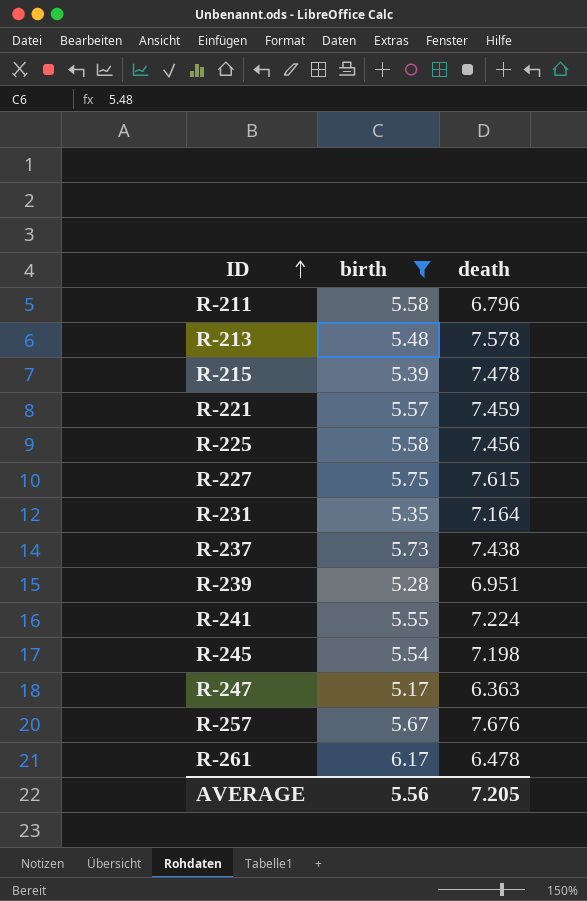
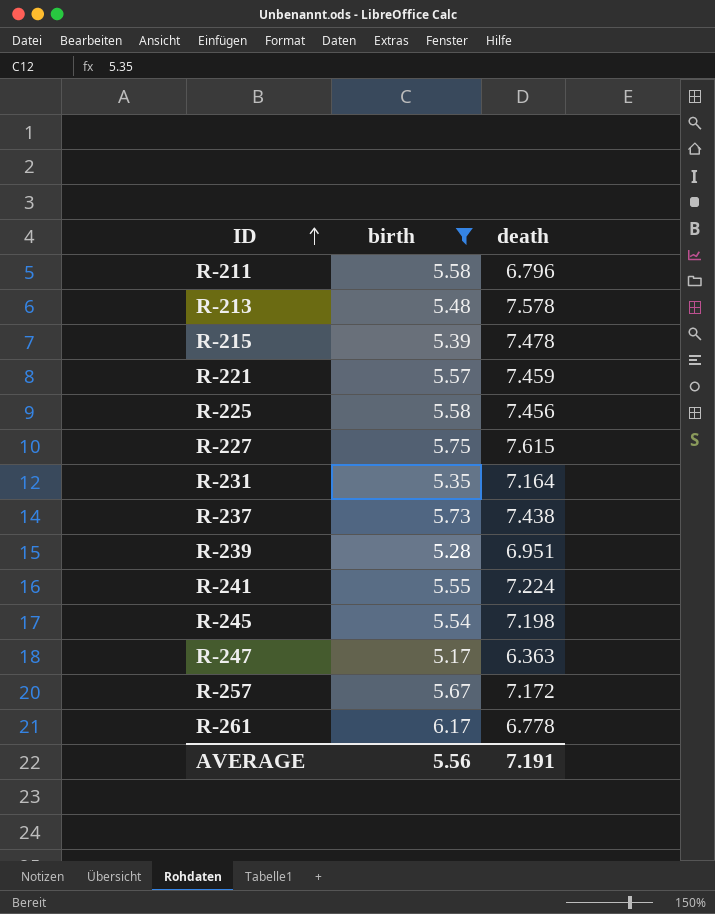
R-257 | death: 7.676 -> 7.172
R-261 | death: 6.478 -> 6.778
AVERAGE | death: 7.205 -> 7.191

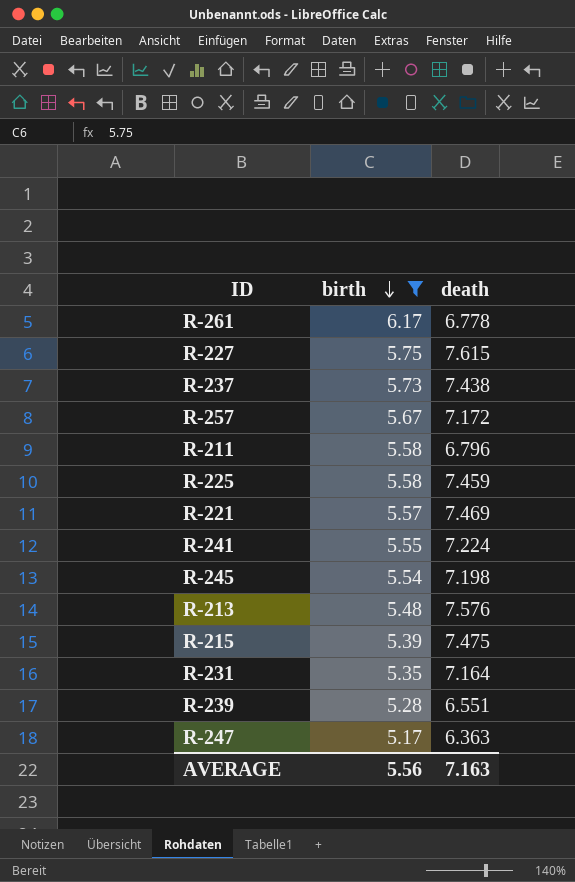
row order: ID ascending -> birth descending
R-225 | death: 7.456 -> 7.459
R-221 | death: 7.459 -> 7.469
R-213 | death: 7.578 -> 7.576
R-215 | death: 7.478 -> 7.475
R-239 | death: 6.951 -> 6.551
AVERAGE | death: 7.191 -> 7.163

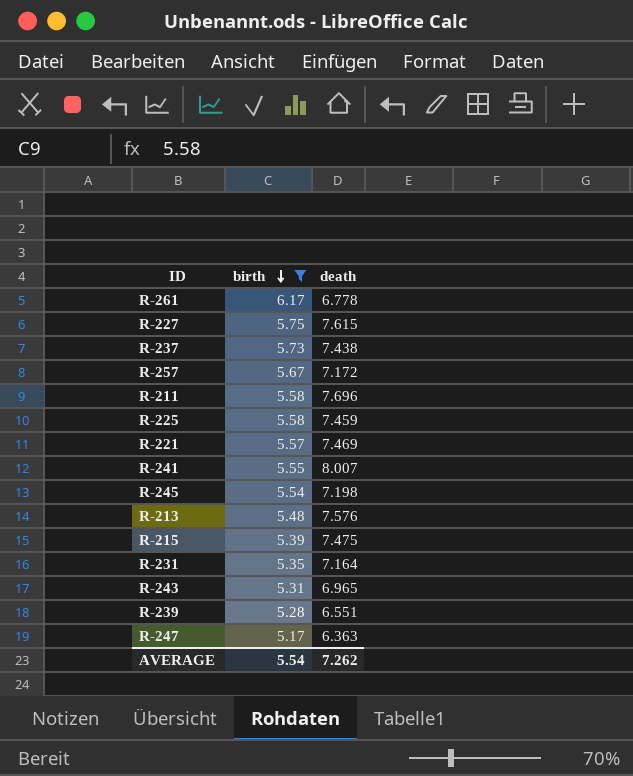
R-211 | death: 6.796 -> 7.696
R-241 | death: 7.224 -> 8.007
row R-243: none -> 5.31 | 6.965
AVERAGE | birth: 5.56 -> 5.54
AVERAGE | death: 7.163 -> 7.262

